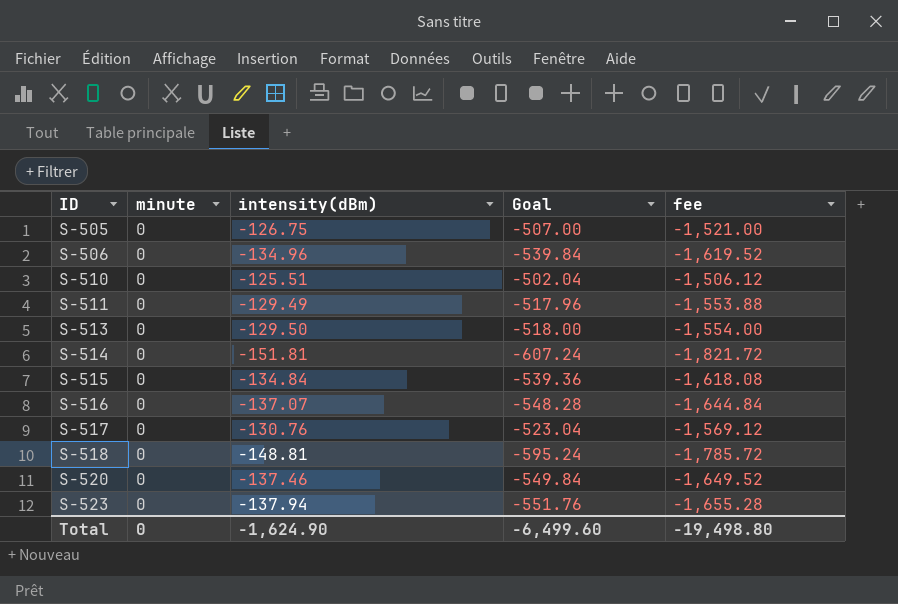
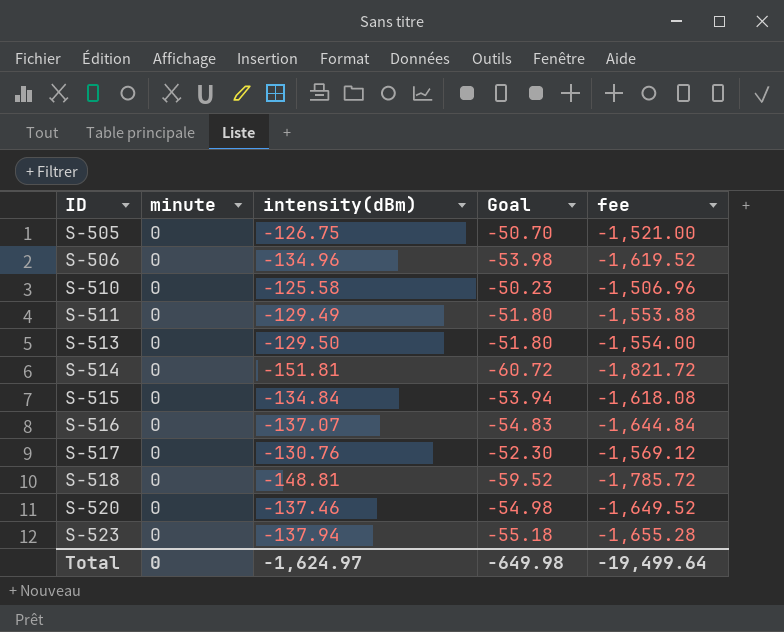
column Goal | formula: [intensity(dBm)] * 4 -> [intensity(dBm)] * 0.4
S-510 | intensity(dBm): -125.51 -> -125.58
S-510 | fee: -1,506.12 -> -1,506.96
Total | intensity(dBm): -1,624.90 -> -1,624.97
Total | Goal: -6,499.60 -> -649.98
Total | fee: -19,498.80 -> -19,499.64

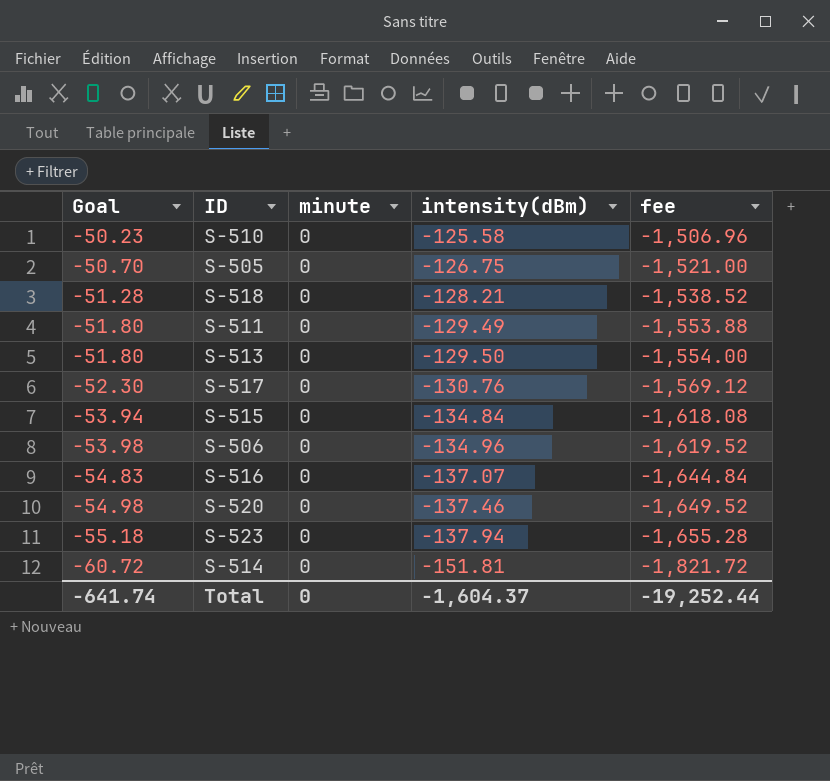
row order: ID ascending -> Goal descending
column Goal | position: 4 -> 1
S-518 | Goal: -59.52 -> -51.28
S-518 | intensity(dBm): -148.81 -> -128.21
S-518 | fee: -1,785.72 -> -1,538.52
Total | Goal: -649.98 -> -641.74
Total | intensity(dBm): -1,624.97 -> -1,604.37
Total | fee: -19,499.64 -> -19,252.44

